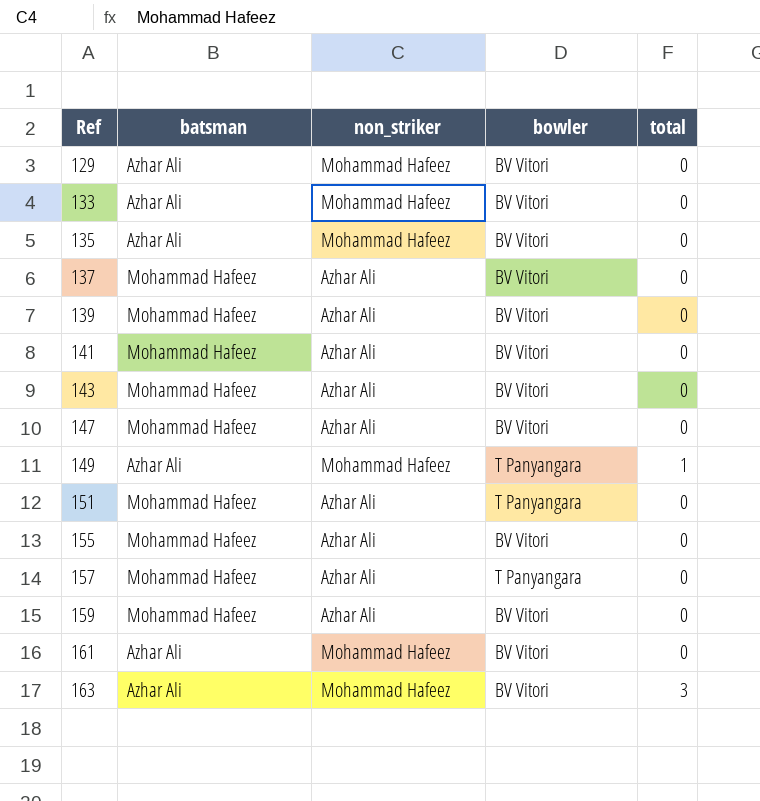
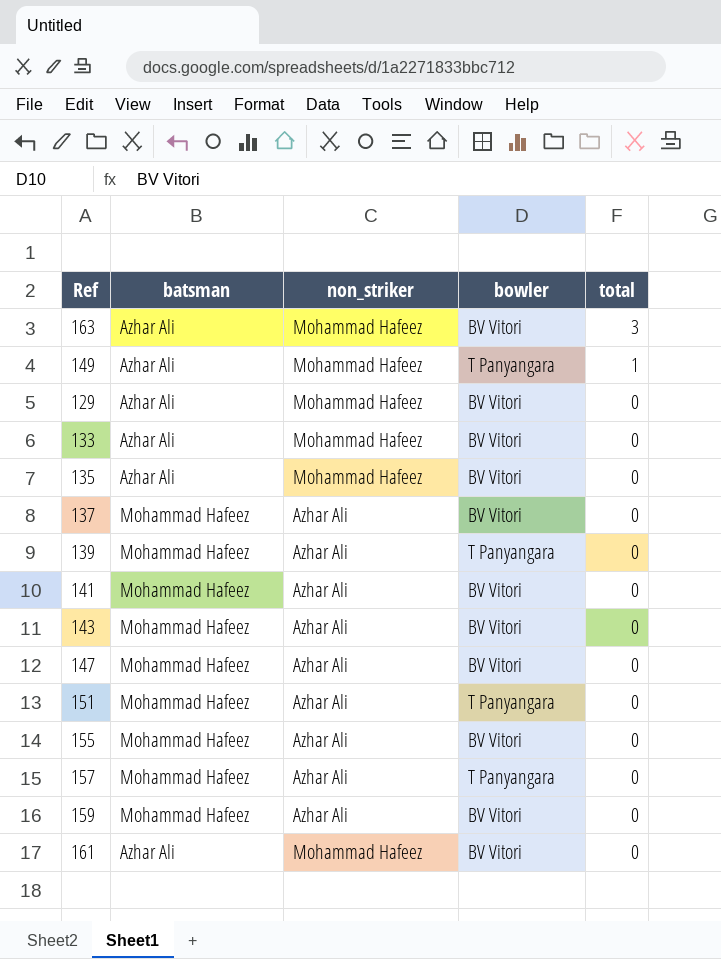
row order: Ref ascending -> total descending
139 | bowler: BV Vitori -> T Panyangara

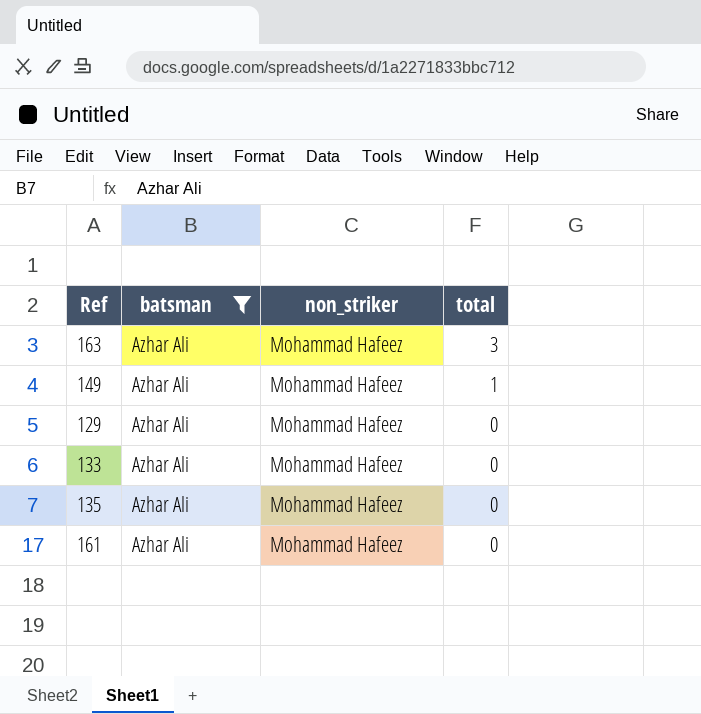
filter: none -> batsman = Azhar Ali
column bowler | position: 4 -> none

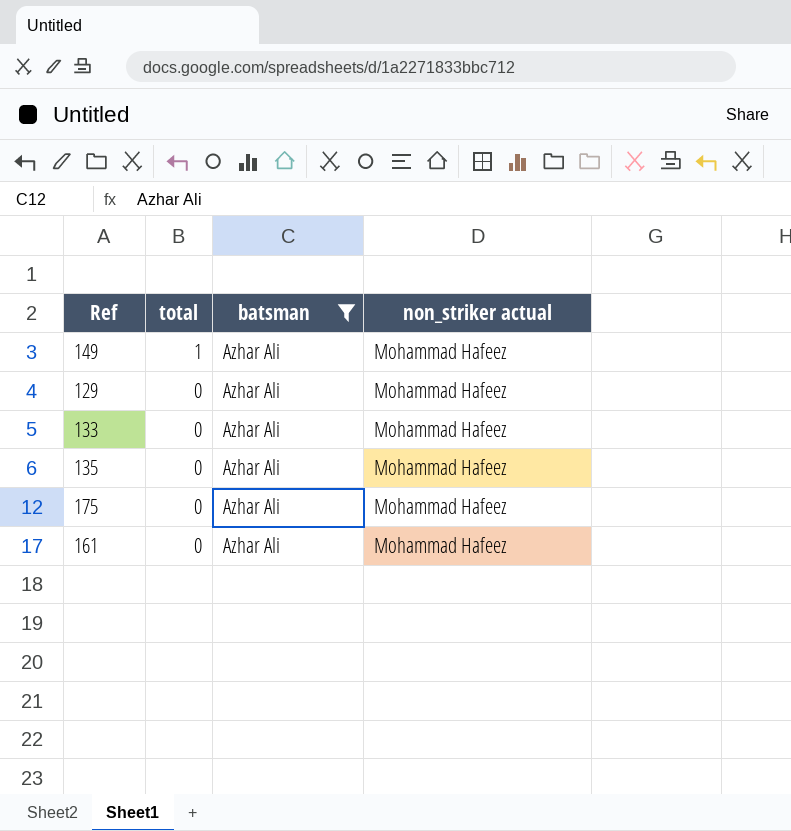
column total | position: 4 -> 2
column name: non_striker -> non_striker actual
row 163: Azhar Ali | Mohammad Hafeez | 3 -> none
row 175: none -> 0 | Azhar Ali | Mohammad Hafeez

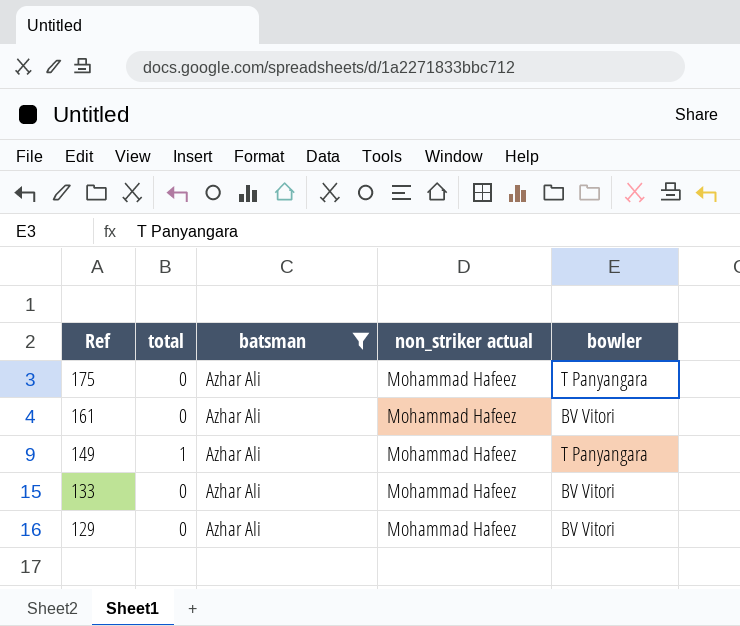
row order: total descending -> Ref descending
column bowler | position: none -> 5
row 135: 0 | Azhar Ali | Mohammad Hafeez -> none

